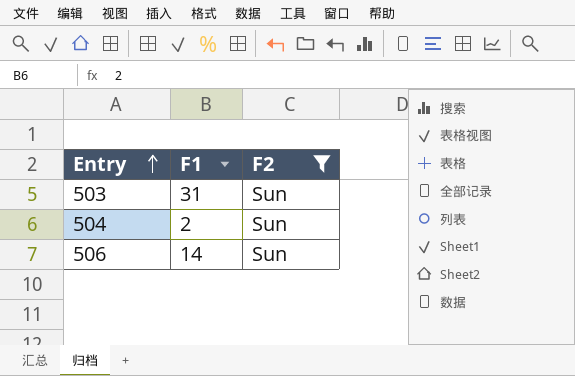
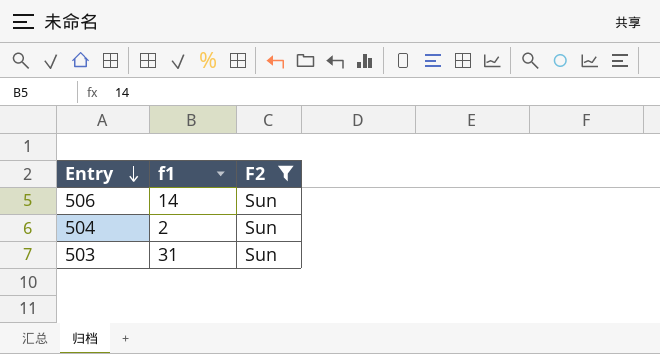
row order: Entry ascending -> Entry descending
column name: F1 -> f1

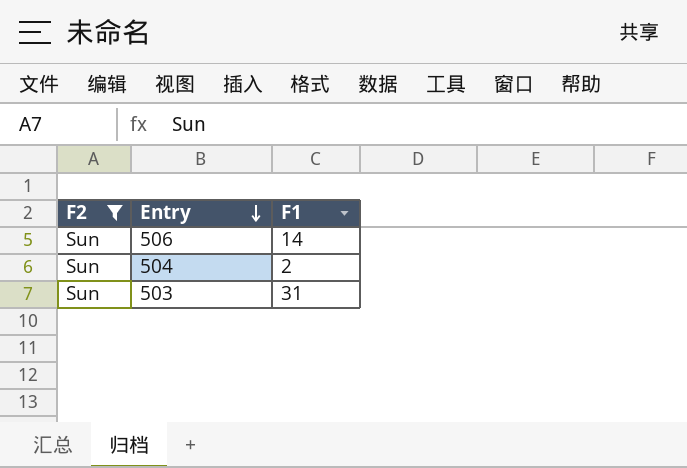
column F2 | position: 3 -> 1
column name: f1 -> F1

